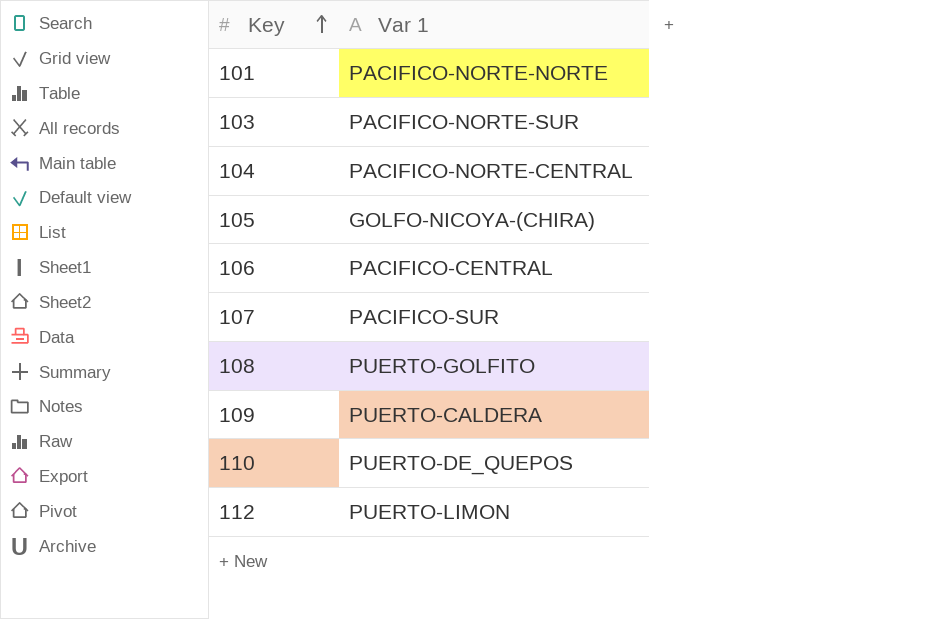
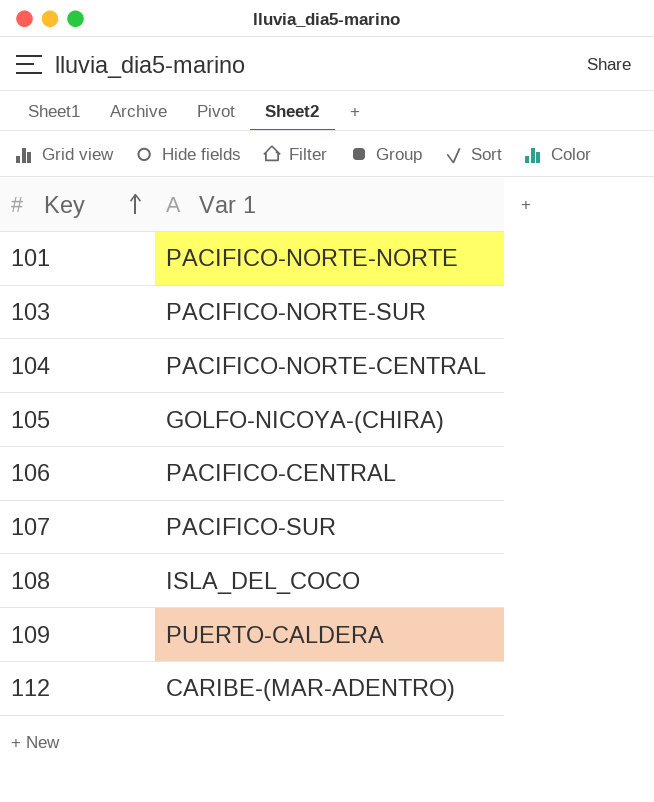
row 110: PUERTO-DE_QUEPOS -> none
108 | Var 1: PUERTO-GOLFITO -> ISLA_DEL_COCO
112 | Var 1: PUERTO-LIMON -> CARIBE-(MAR-ADENTRO)

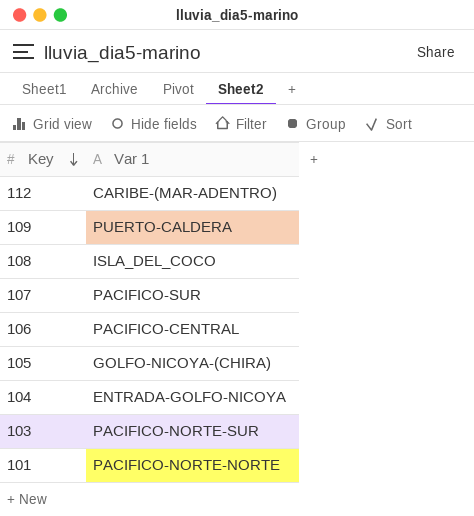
row order: Key ascending -> Key descending
104 | Var 1: PACIFICO-NORTE-CENTRAL -> ENTRADA-GOLFO-NICOYA

